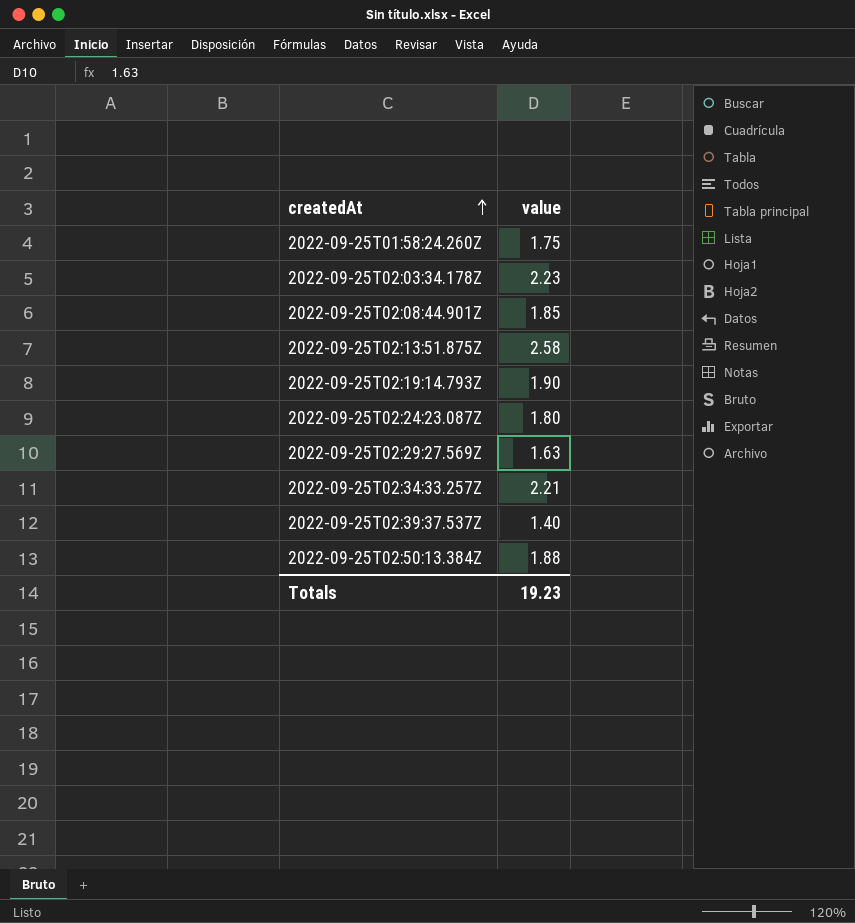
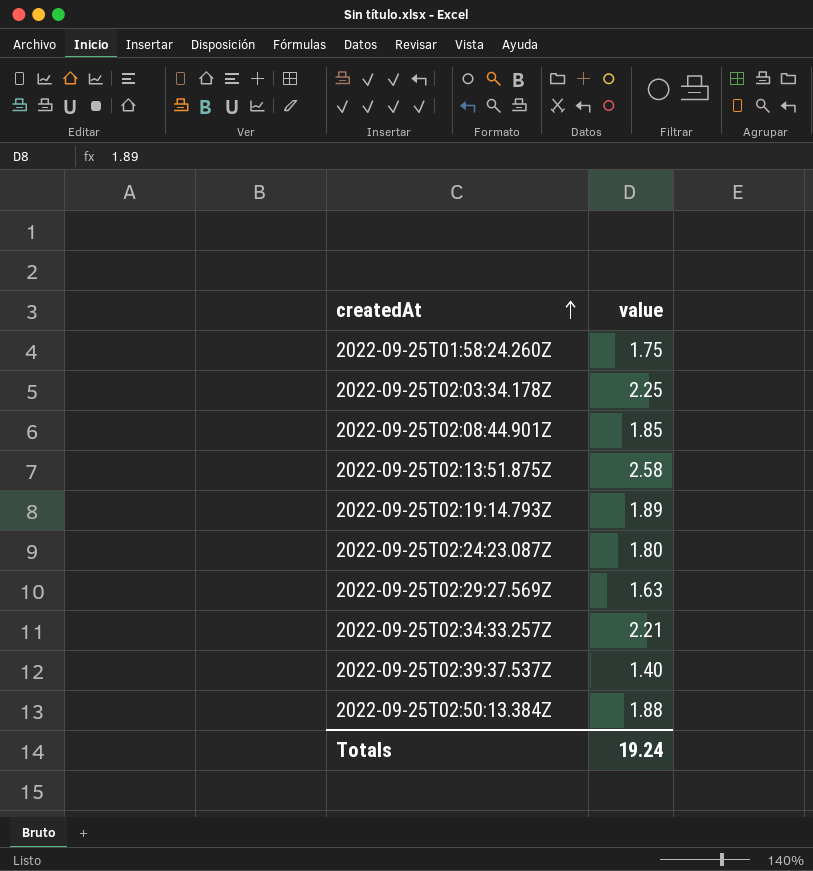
2022-09-25T02:03:34.178Z | value: 2.23 -> 2.25
2022-09-25T02:19:14.793Z | value: 1.90 -> 1.89
Totals | value: 19.23 -> 19.24

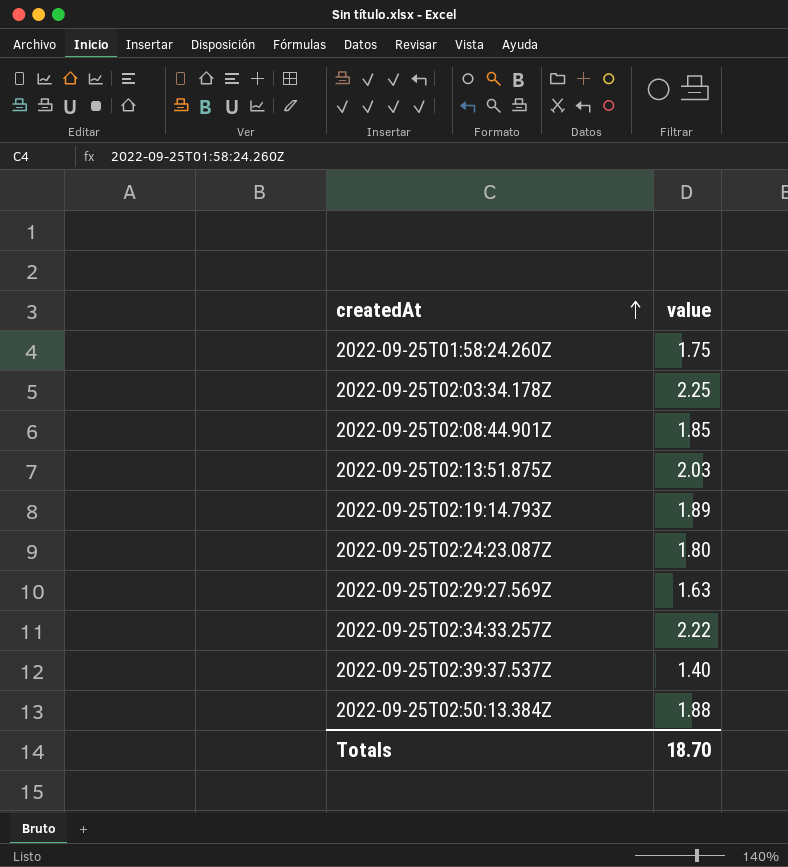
2022-09-25T02:13:51.875Z | value: 2.58 -> 2.03
2022-09-25T02:34:33.257Z | value: 2.21 -> 2.22
Totals | value: 19.24 -> 18.70

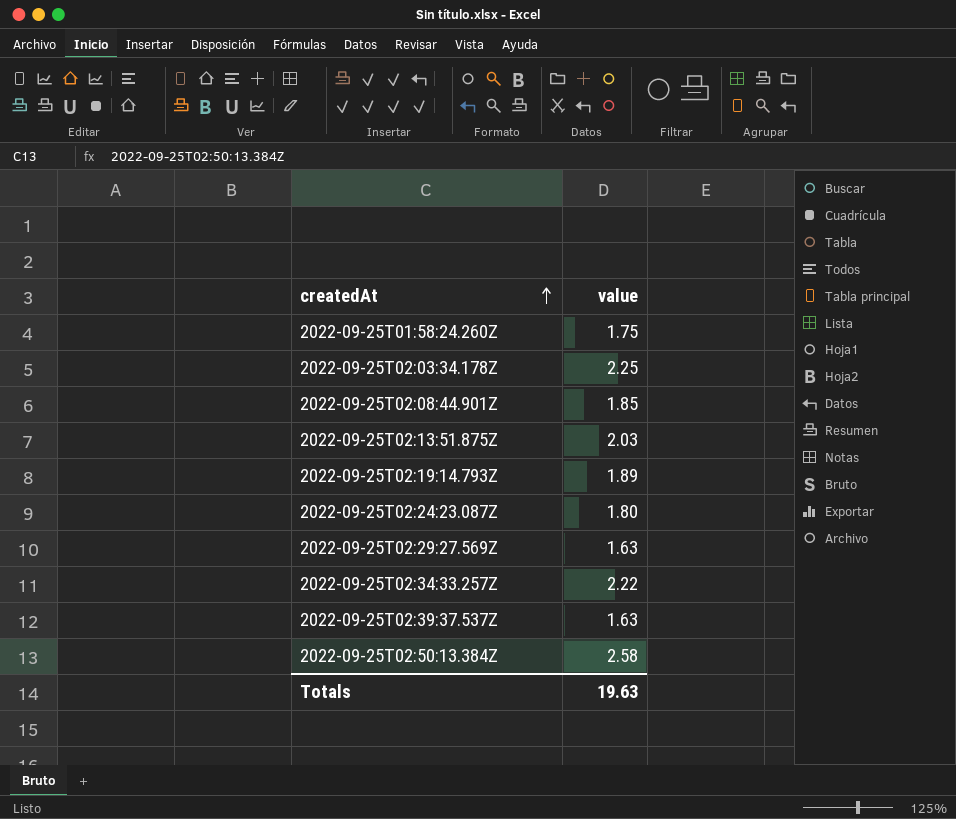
2022-09-25T02:39:37.537Z | value: 1.40 -> 1.63
2022-09-25T02:50:13.384Z | value: 1.88 -> 2.58
Totals | value: 18.70 -> 19.63

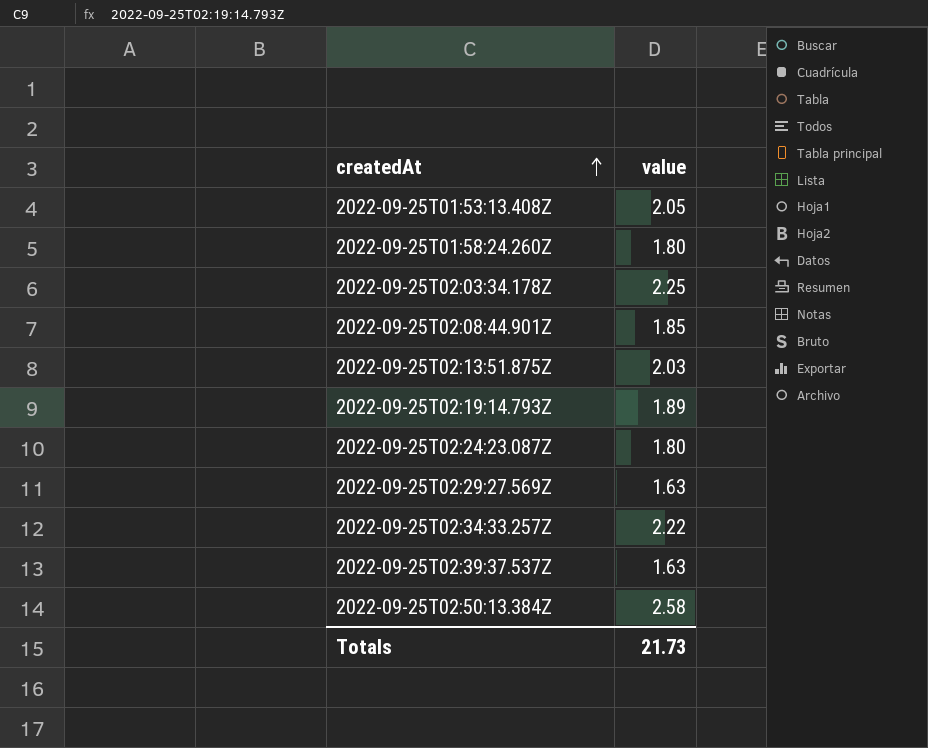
row 2022-09-25T01:53:13.408Z: none -> 2.05
2022-09-25T01:58:24.260Z | value: 1.75 -> 1.80
Totals | value: 19.63 -> 21.73

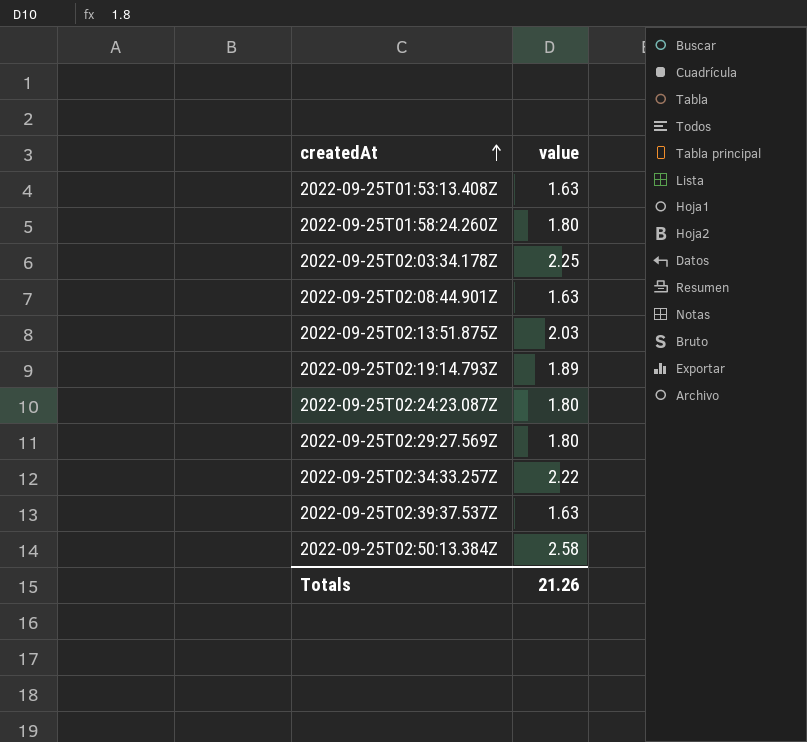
2022-09-25T01:53:13.408Z | value: 2.05 -> 1.63
2022-09-25T02:08:44.901Z | value: 1.85 -> 1.63
2022-09-25T02:29:27.569Z | value: 1.63 -> 1.80
Totals | value: 21.73 -> 21.26

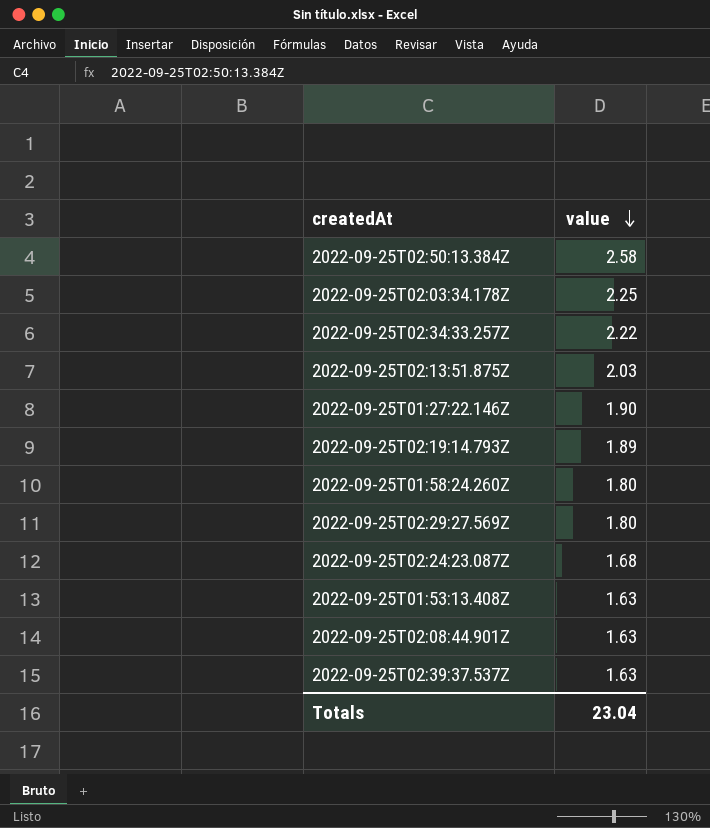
row order: createdAt ascending -> value descending
row 2022-09-25T01:27:22.146Z: none -> 1.90
2022-09-25T02:24:23.087Z | value: 1.80 -> 1.68
Totals | value: 21.26 -> 23.04

